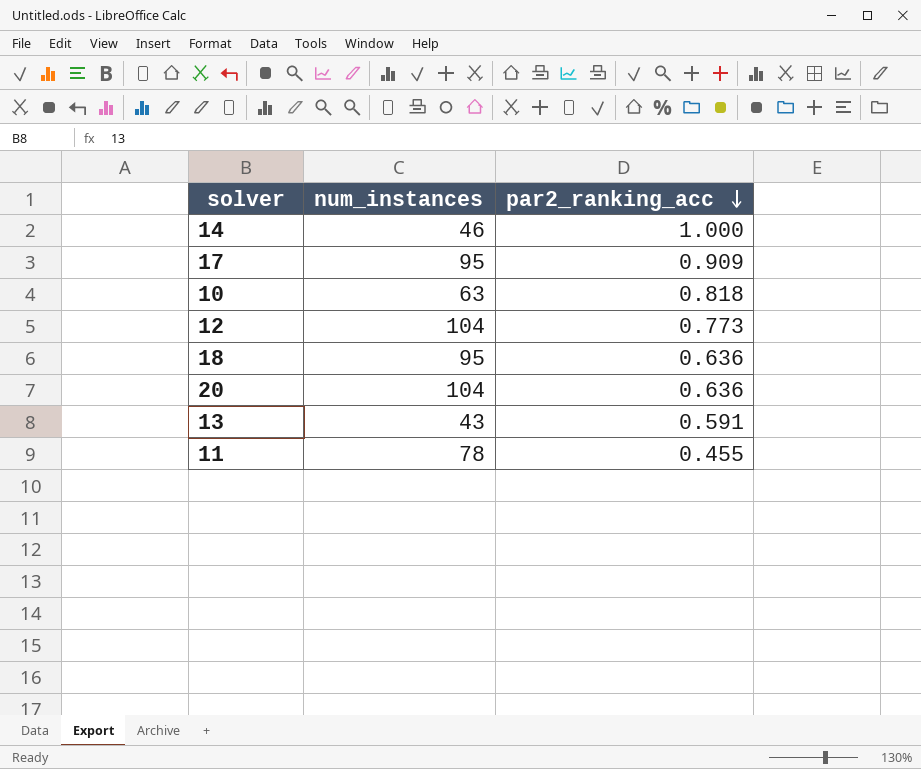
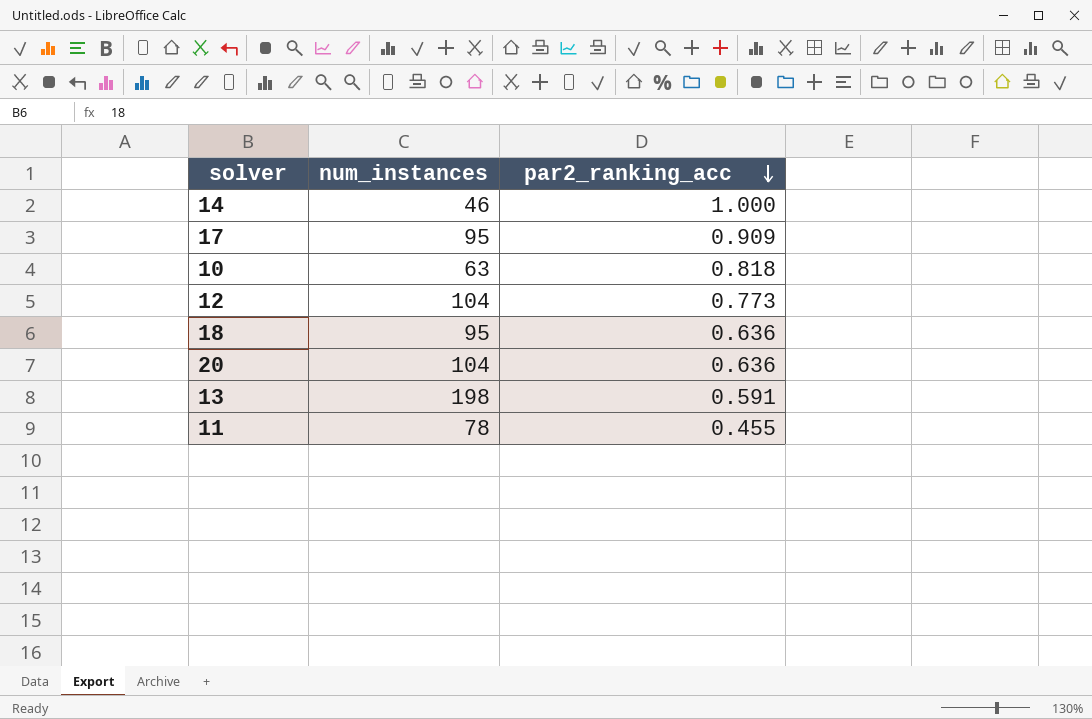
13 | num_instances: 43 -> 198

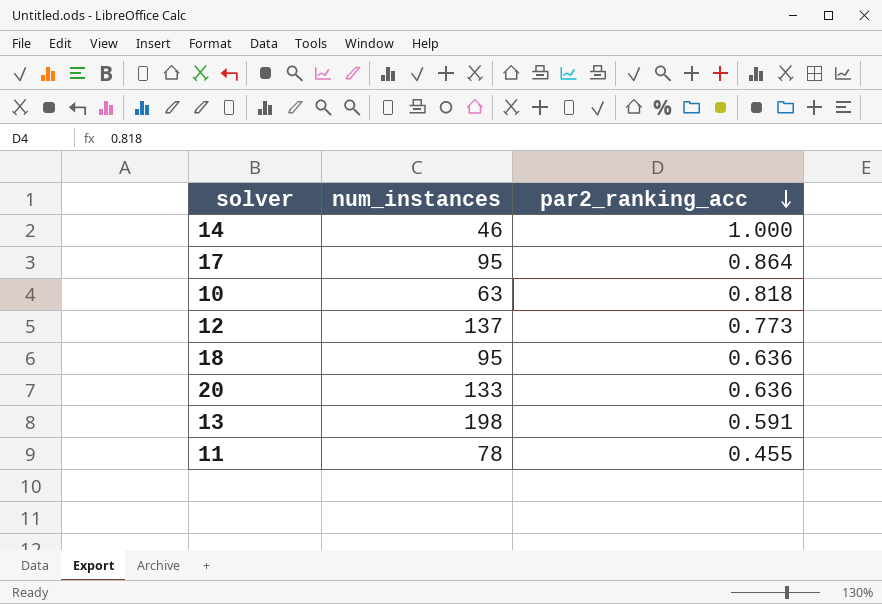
17 | par2_ranking_acc: 0.909 -> 0.864
12 | num_instances: 104 -> 137
20 | num_instances: 104 -> 133

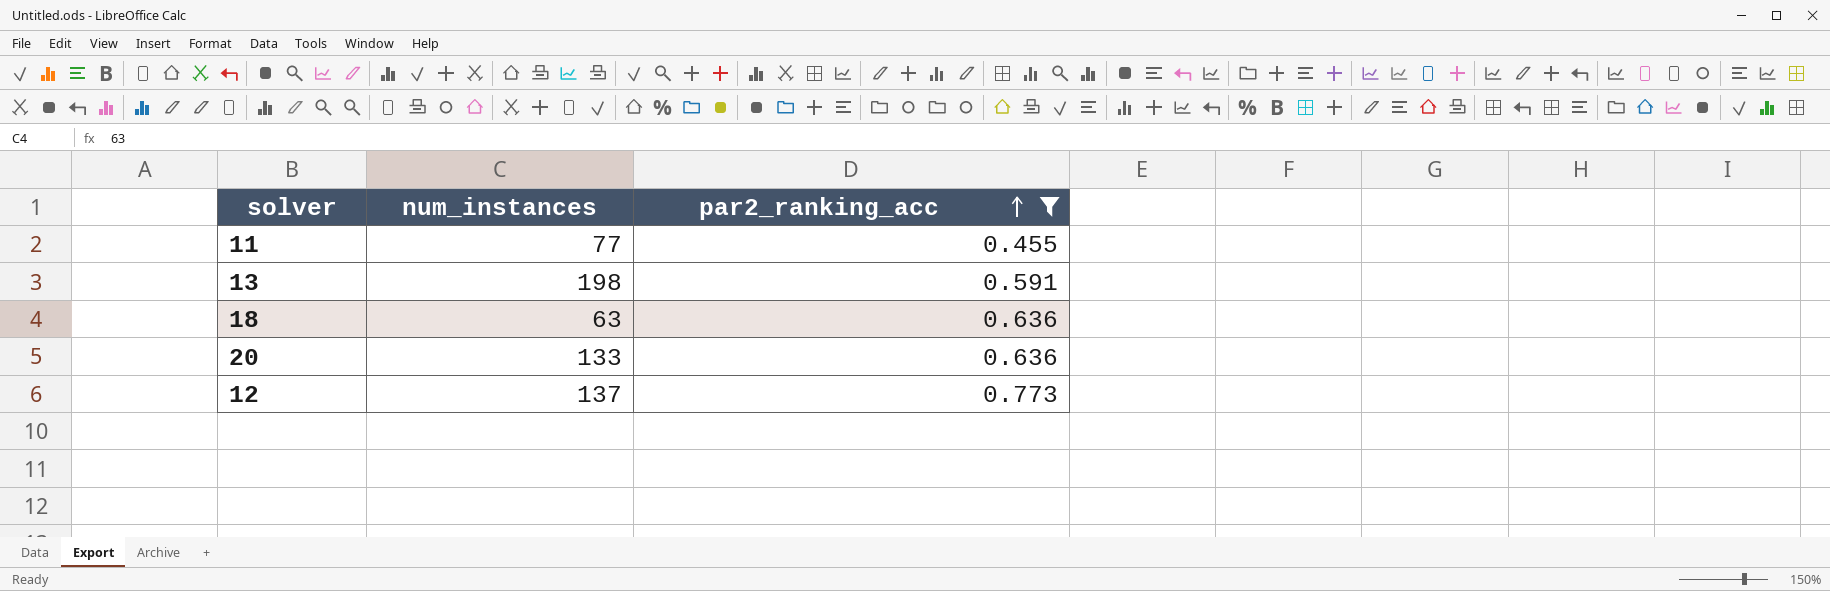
filter: none -> par2_ranking_acc <= 0.773
row order: par2_ranking_acc descending -> par2_ranking_acc ascending
11 | num_instances: 78 -> 77
18 | num_instances: 95 -> 63

